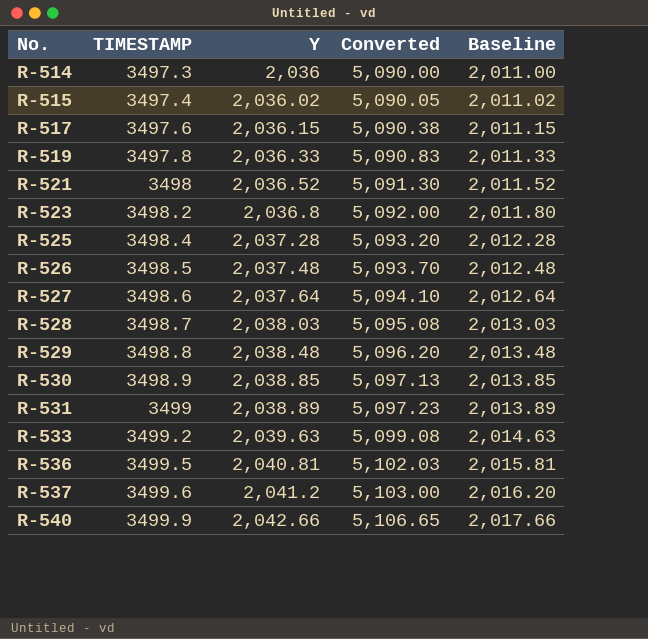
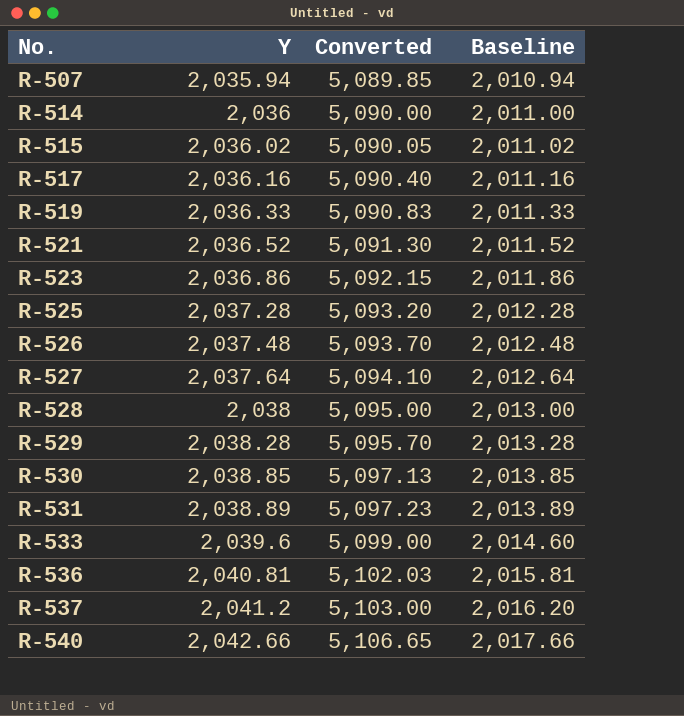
column TIMESTAMP | position: 2 -> none
row R-507: none -> 2,035.94 | 5,089.85 | 2,010.94
R-517 | Y: 2,036.15 -> 2,036.16
R-517 | Converted: 5,090.38 -> 5,090.40
R-517 | Baseline: 2,011.15 -> 2,011.16
R-523 | Y: 2,036.8 -> 2,036.86
R-523 | Converted: 5,092.00 -> 5,092.15
R-523 | Baseline: 2,011.80 -> 2,011.86
R-528 | Y: 2,038.03 -> 2,038
R-528 | Converted: 5,095.08 -> 5,095.00
R-528 | Baseline: 2,013.03 -> 2,013.00
R-529 | Y: 2,038.48 -> 2,038.28
R-529 | Converted: 5,096.20 -> 5,095.70
R-529 | Baseline: 2,013.48 -> 2,013.28
R-533 | Y: 2,039.63 -> 2,039.6
R-533 | Converted: 5,099.08 -> 5,099.00
R-533 | Baseline: 2,014.63 -> 2,014.60

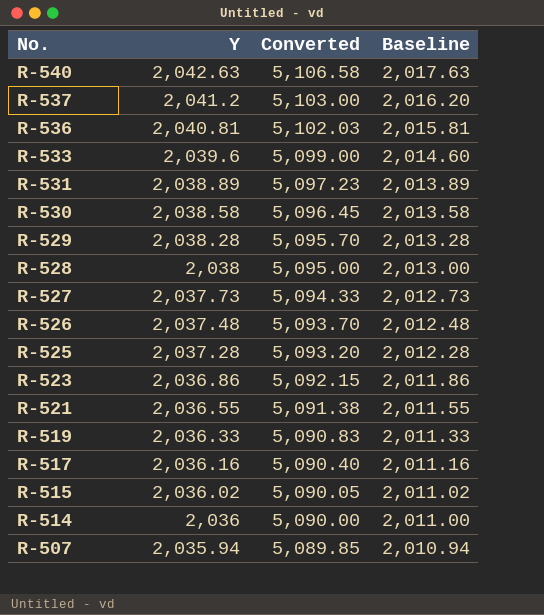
row order: No. ascending -> No. descending
R-540 | Y: 2,042.66 -> 2,042.63
R-540 | Converted: 5,106.65 -> 5,106.58
R-540 | Baseline: 2,017.66 -> 2,017.63
R-530 | Y: 2,038.85 -> 2,038.58
R-530 | Converted: 5,097.13 -> 5,096.45
R-530 | Baseline: 2,013.85 -> 2,013.58
R-527 | Y: 2,037.64 -> 2,037.73
R-527 | Converted: 5,094.10 -> 5,094.33
R-527 | Baseline: 2,012.64 -> 2,012.73
R-521 | Y: 2,036.52 -> 2,036.55
R-521 | Converted: 5,091.30 -> 5,091.38
R-521 | Baseline: 2,011.52 -> 2,011.55

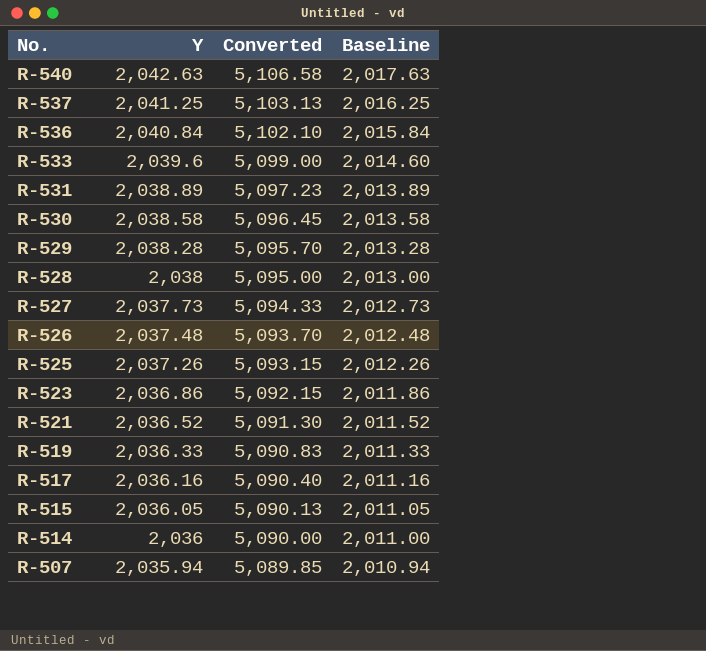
R-537 | Y: 2,041.2 -> 2,041.25
R-537 | Converted: 5,103.00 -> 5,103.13
R-537 | Baseline: 2,016.20 -> 2,016.25
R-536 | Y: 2,040.81 -> 2,040.84
R-536 | Converted: 5,102.03 -> 5,102.10
R-536 | Baseline: 2,015.81 -> 2,015.84
R-525 | Y: 2,037.28 -> 2,037.26
R-525 | Converted: 5,093.20 -> 5,093.15
R-525 | Baseline: 2,012.28 -> 2,012.26
R-521 | Y: 2,036.55 -> 2,036.52
R-521 | Converted: 5,091.38 -> 5,091.30
R-521 | Baseline: 2,011.55 -> 2,011.52
R-515 | Y: 2,036.02 -> 2,036.05
R-515 | Converted: 5,090.05 -> 5,090.13
R-515 | Baseline: 2,011.02 -> 2,011.05

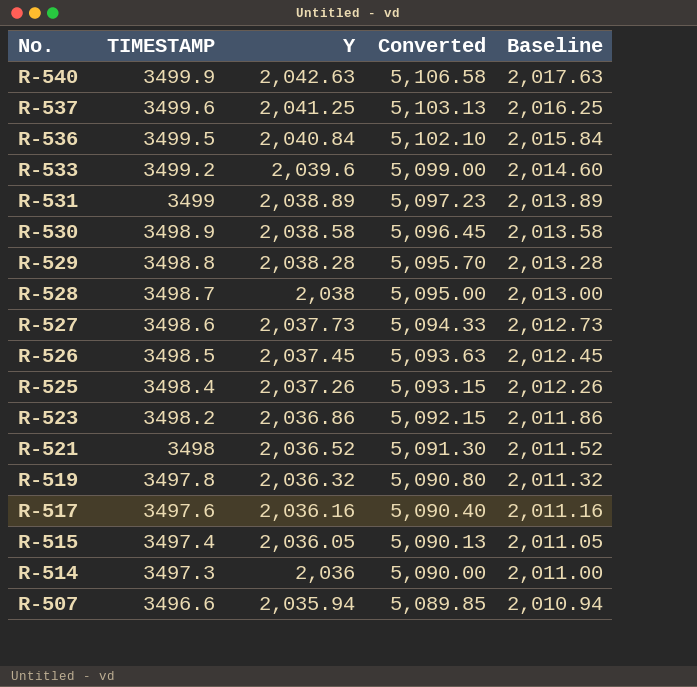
column TIMESTAMP | position: none -> 2
R-526 | Y: 2,037.48 -> 2,037.45
R-526 | Converted: 5,093.70 -> 5,093.63
R-526 | Baseline: 2,012.48 -> 2,012.45
R-519 | Y: 2,036.33 -> 2,036.32
R-519 | Converted: 5,090.83 -> 5,090.80
R-519 | Baseline: 2,011.33 -> 2,011.32

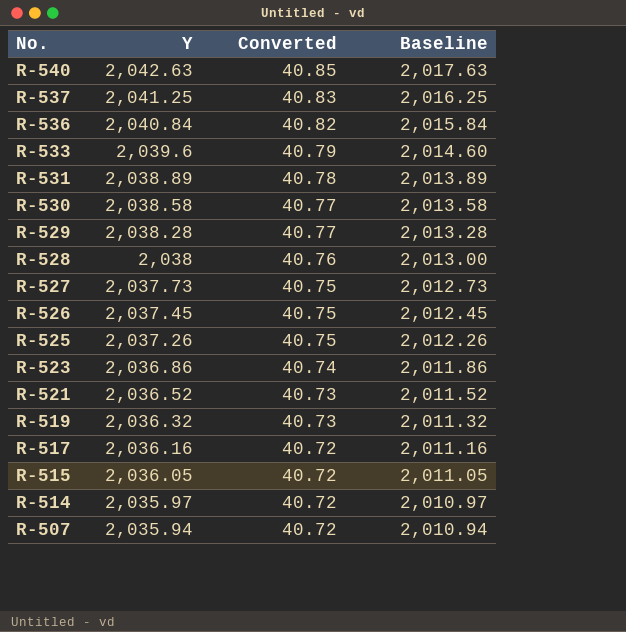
column TIMESTAMP | position: 2 -> none
column Converted | formula: [Y] * 2.5 -> [Y] * 0.02
R-514 | Y: 2,036 -> 2,035.97
R-514 | Baseline: 2,011.00 -> 2,010.97

